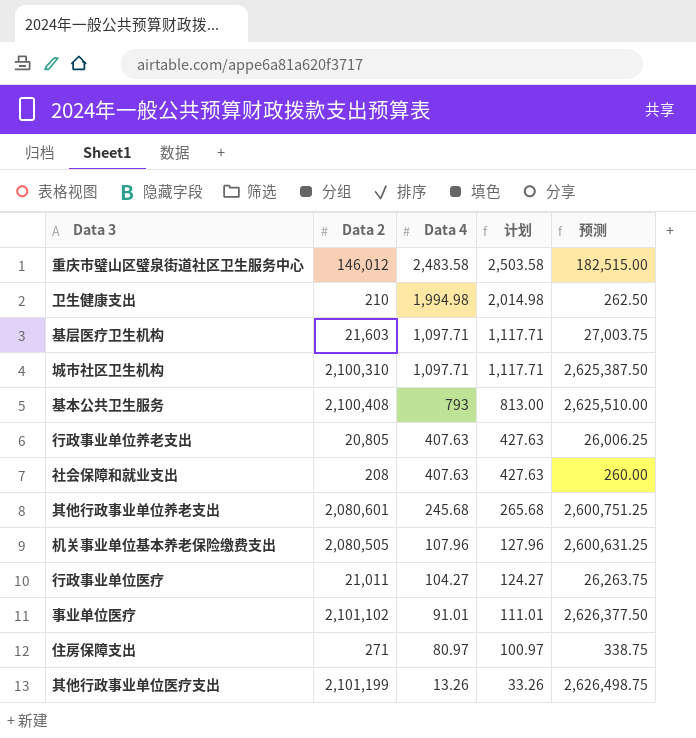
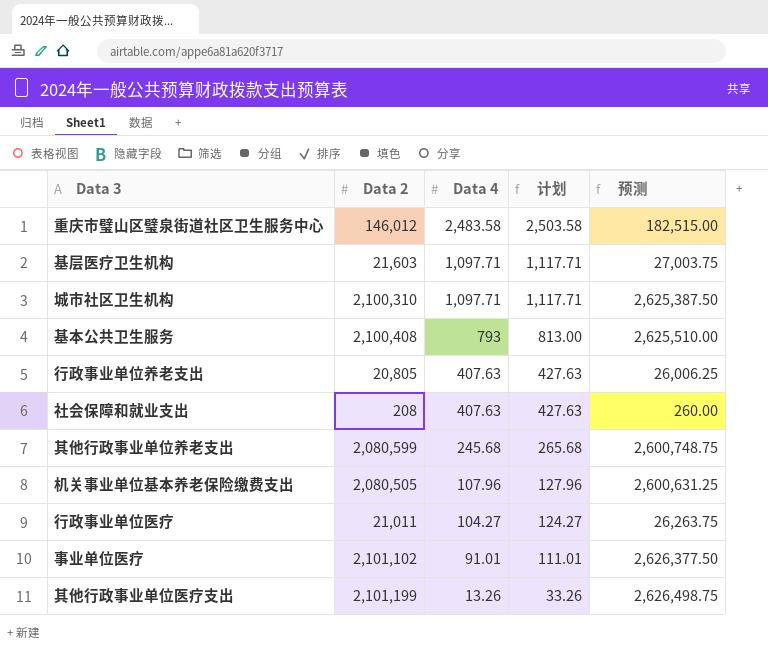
row 卫生健康支出: 210 | 1,994.98 | 2,014.98 | 262.50 -> none
row 住房保障支出: 271 | 80.97 | 100.97 | 338.75 -> none
其他行政事业单位养老支出 | Data 2: 2,080,601 -> 2,080,599
其他行政事业单位养老支出 | 预测: 2,600,751.25 -> 2,600,748.75

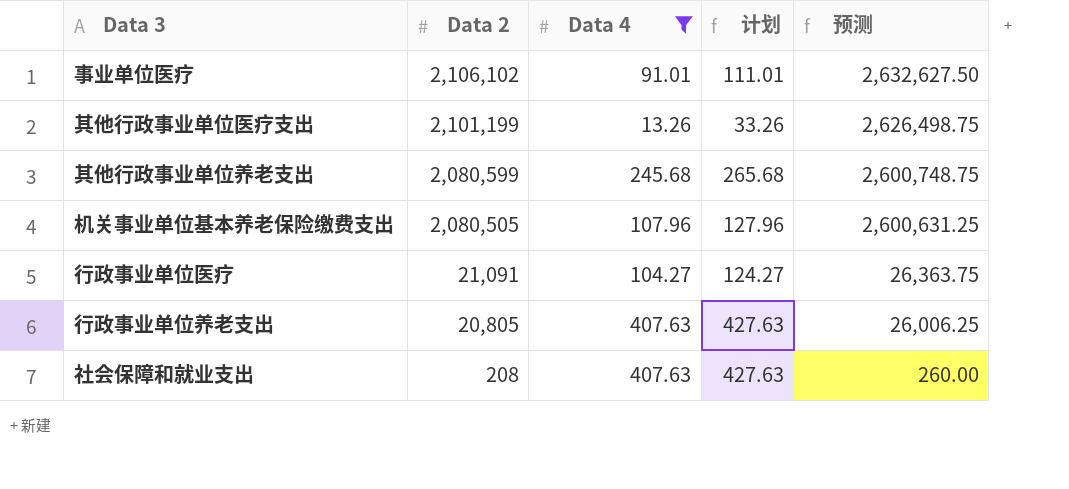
filter: none -> Data 4 <= 407.63
row order: Data 4 descending -> Data 2 descending
事业单位医疗 | Data 2: 2,101,102 -> 2,106,102
事业单位医疗 | 预测: 2,626,377.50 -> 2,632,627.50
行政事业单位医疗 | Data 2: 21,011 -> 21,091
行政事业单位医疗 | 预测: 26,263.75 -> 26,363.75

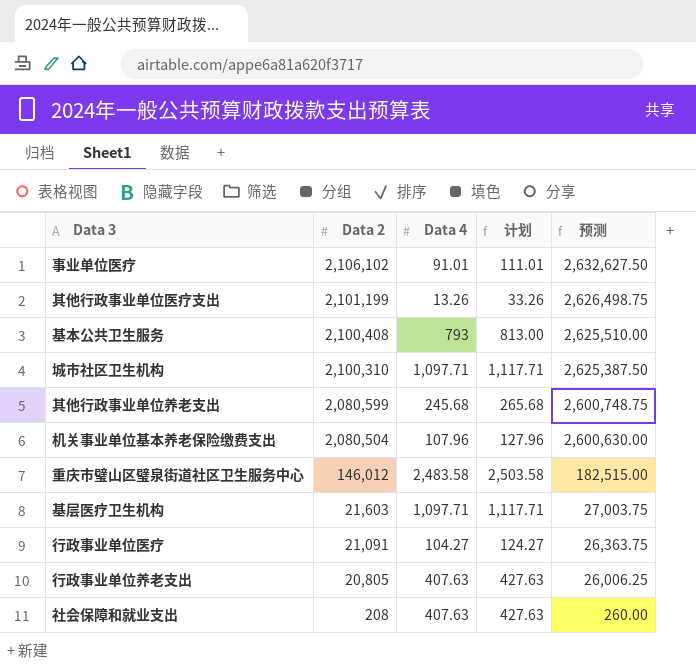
filter: Data 4 <= 407.63 -> none
机关事业单位基本养老保险缴费支出 | Data 2: 2,080,505 -> 2,080,504
机关事业单位基本养老保险缴费支出 | 预测: 2,600,631.25 -> 2,600,630.00

